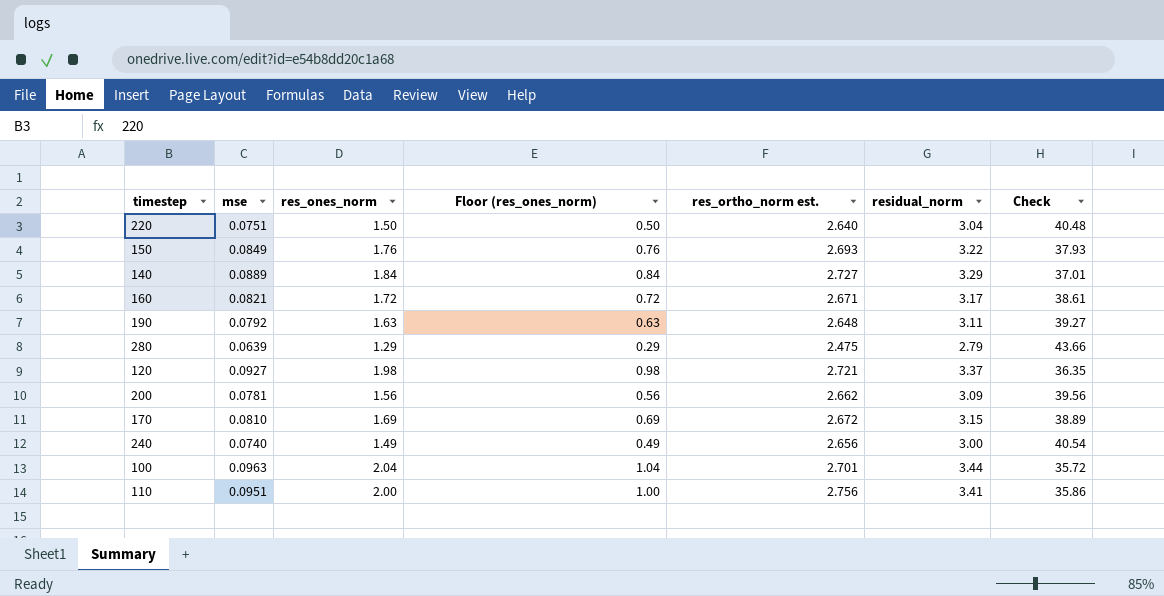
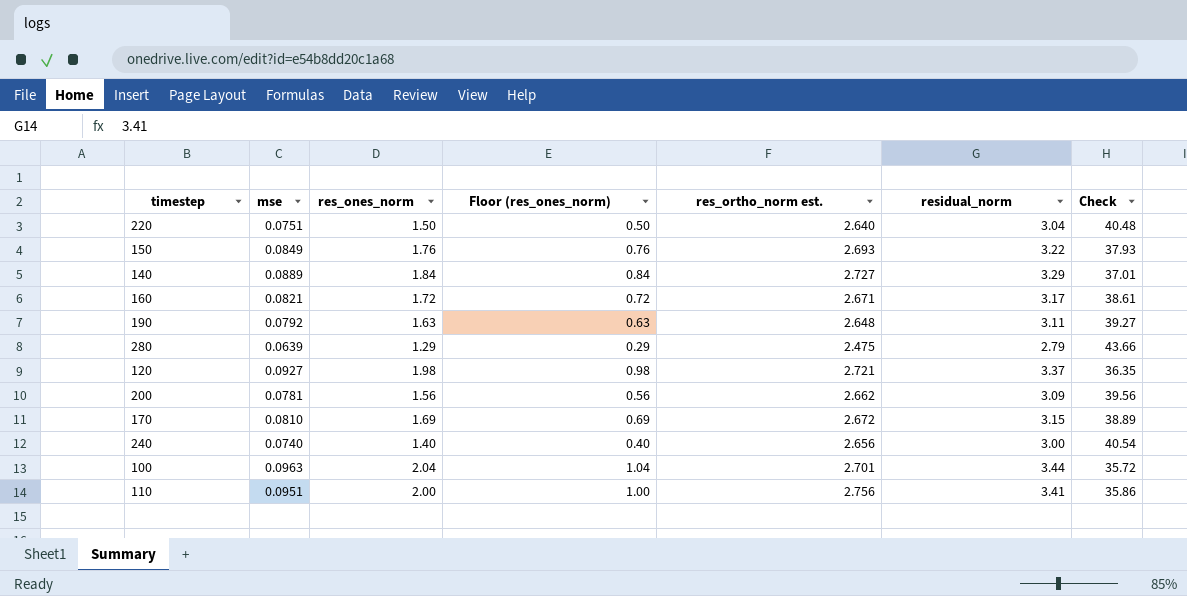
240 | res_ones_norm: 1.49 -> 1.40
240 | Floor (res_ones_norm): 0.49 -> 0.40

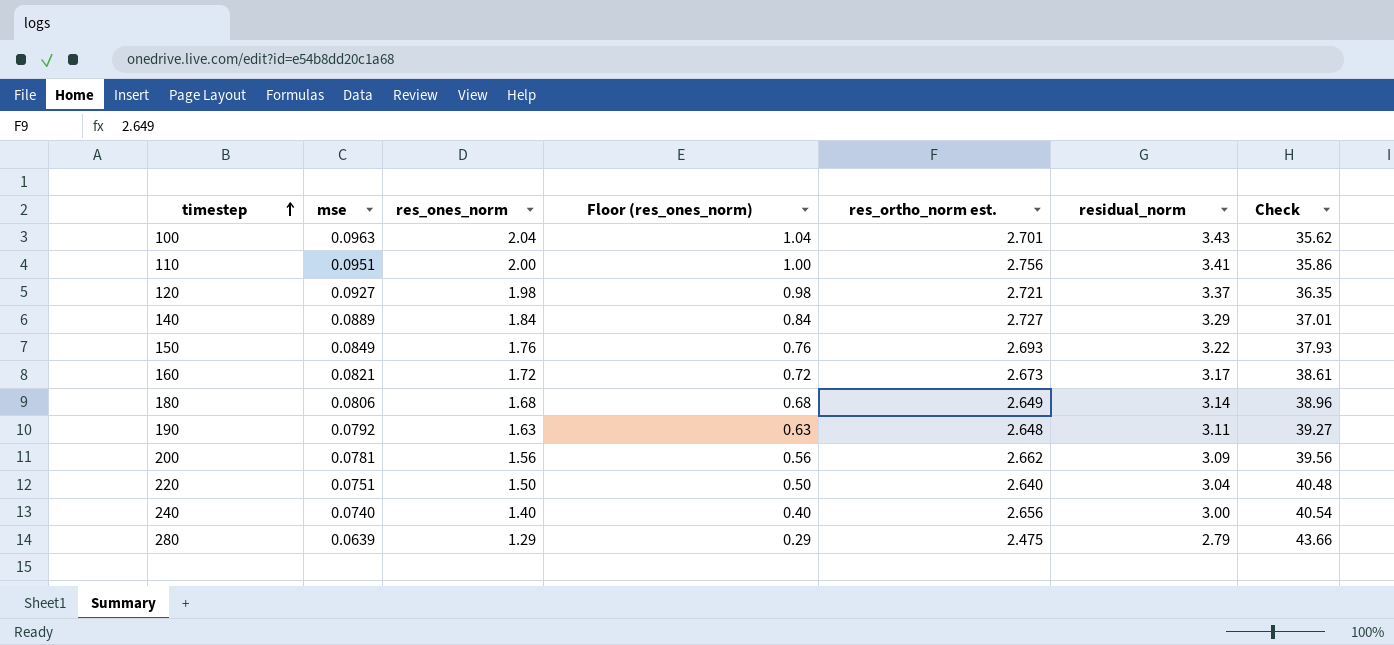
row order: none -> timestep ascending
row 170: 0.0810 | 1.69 | 0.69 | 2.672 | 3.15 | 38.89 -> none
100 | residual_norm: 3.44 -> 3.43
100 | Check: 35.72 -> 35.62
160 | res_ortho_norm est.: 2.671 -> 2.673
row 180: none -> 0.0806 | 1.68 | 0.68 | 2.649 | 3.14 | 38.96

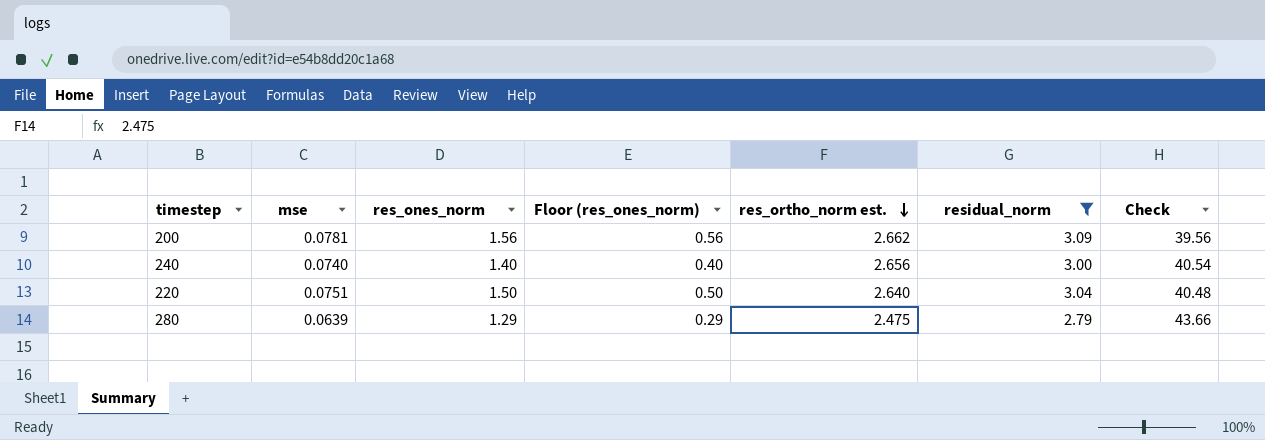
filter: none -> residual_norm <= 3.09
row order: timestep ascending -> res_ortho_norm est. descending

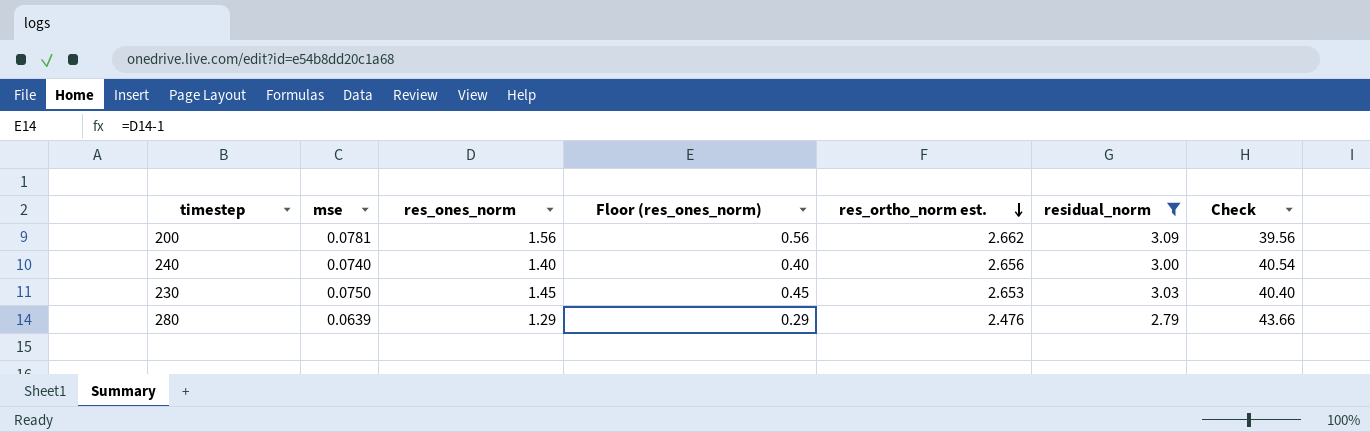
row 220: 0.0751 | 1.50 | 0.50 | 2.640 | 3.04 | 40.48 -> none
row 230: none -> 0.0750 | 1.45 | 0.45 | 2.653 | 3.03 | 40.40
280 | res_ortho_norm est.: 2.475 -> 2.476

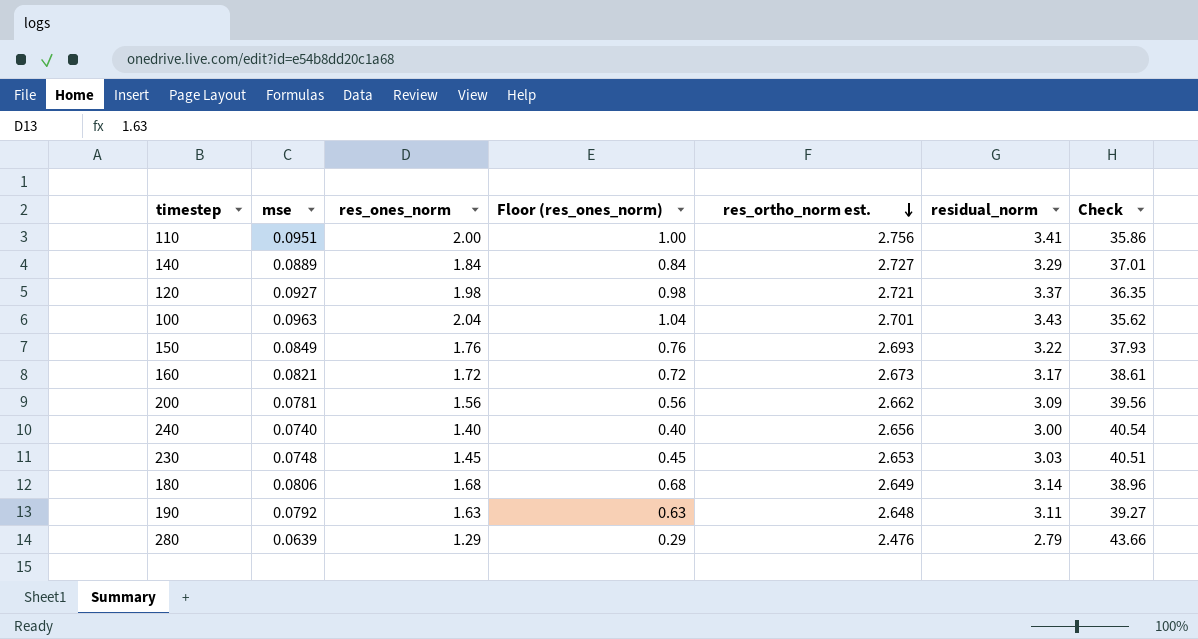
filter: residual_norm <= 3.09 -> none
230 | mse: 0.0750 -> 0.0748
230 | Check: 40.40 -> 40.51

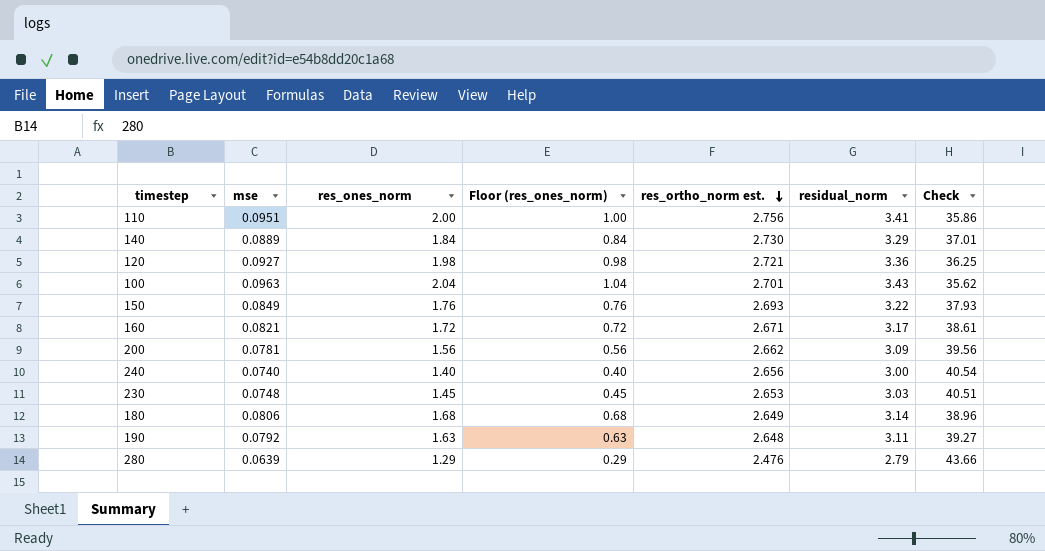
140 | res_ortho_norm est.: 2.727 -> 2.730
120 | residual_norm: 3.37 -> 3.36
120 | Check: 36.35 -> 36.25
160 | res_ortho_norm est.: 2.673 -> 2.671

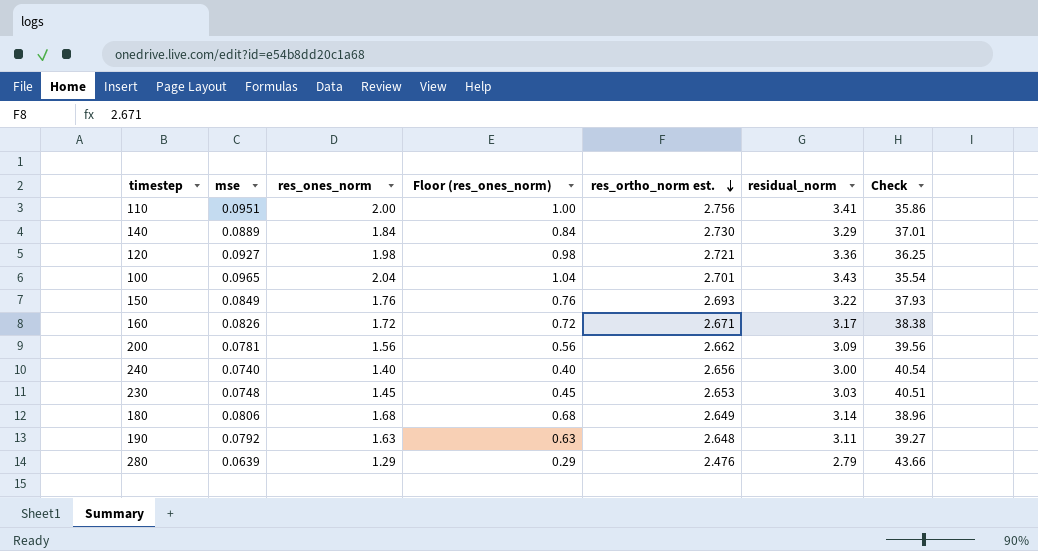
100 | mse: 0.0963 -> 0.0965
100 | Check: 35.62 -> 35.54
160 | mse: 0.0821 -> 0.0826
160 | Check: 38.61 -> 38.38

